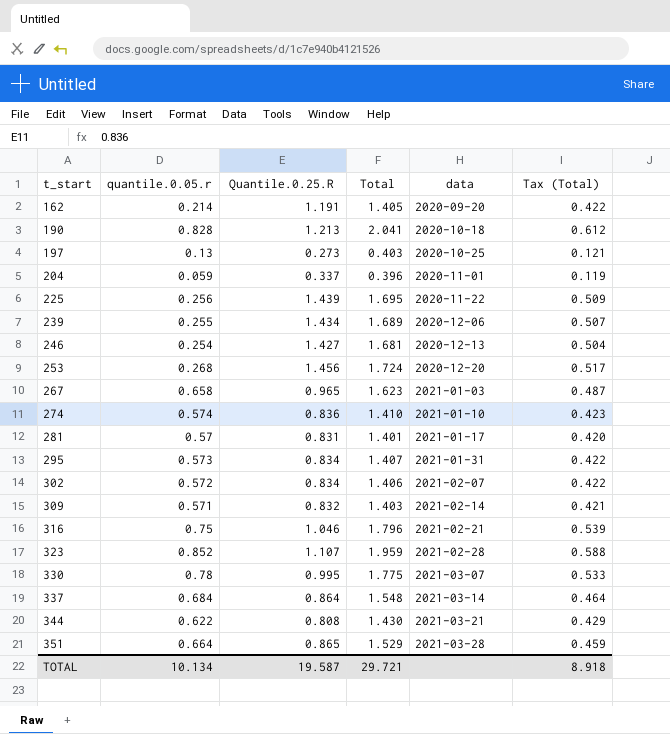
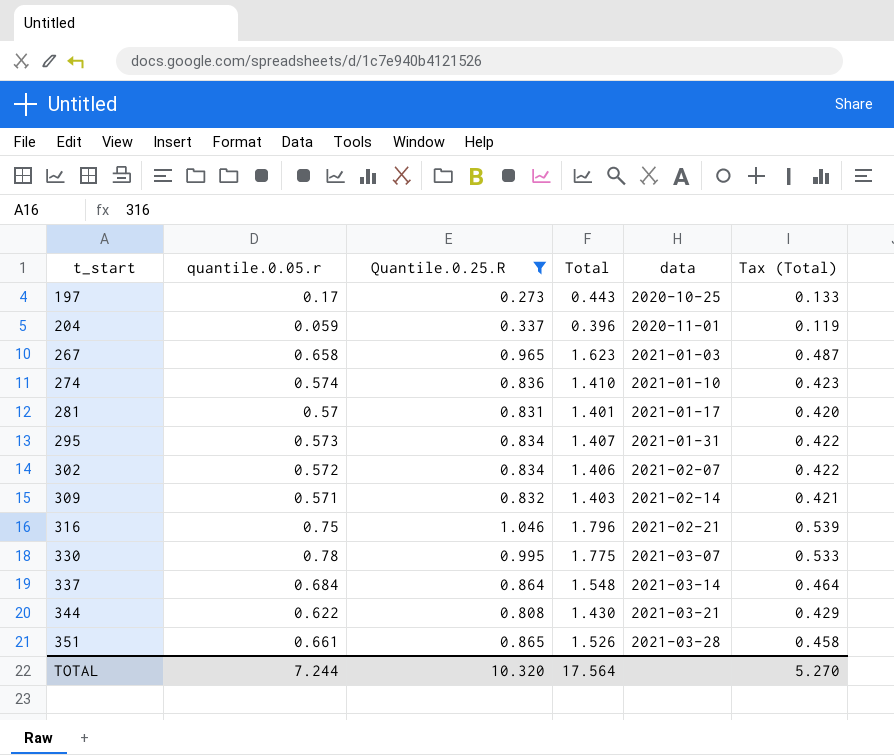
filter: none -> Quantile.0.25.R <= 1.046
197 | quantile.0.05.r: 0.13 -> 0.17
197 | Total: 0.403 -> 0.443
197 | Tax (Total): 0.121 -> 0.133
351 | quantile.0.05.r: 0.664 -> 0.661
351 | Total: 1.529 -> 1.526
351 | Tax (Total): 0.459 -> 0.458
TOTAL | quantile.0.05.r: 10.134 -> 7.244
TOTAL | Quantile.0.25.R: 19.587 -> 10.320
TOTAL | Total: 29.721 -> 17.564
TOTAL | Tax (Total): 8.918 -> 5.270

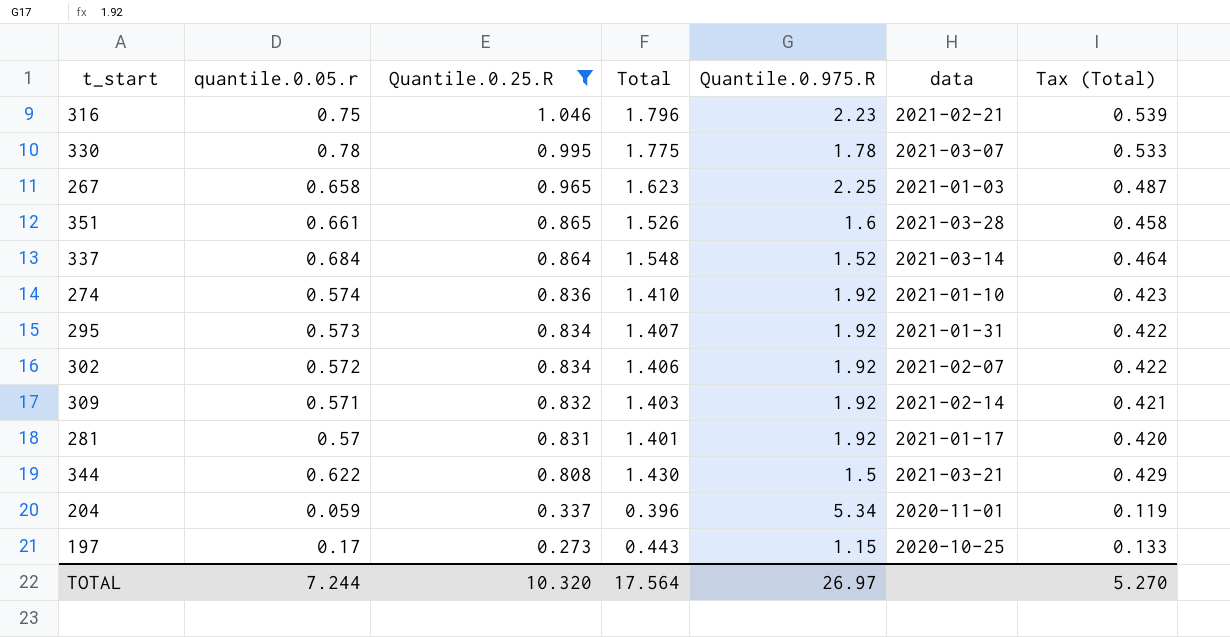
row order: t_start ascending -> Quantile.0.25.R descending
column Quantile.0.975.R | position: none -> 5

